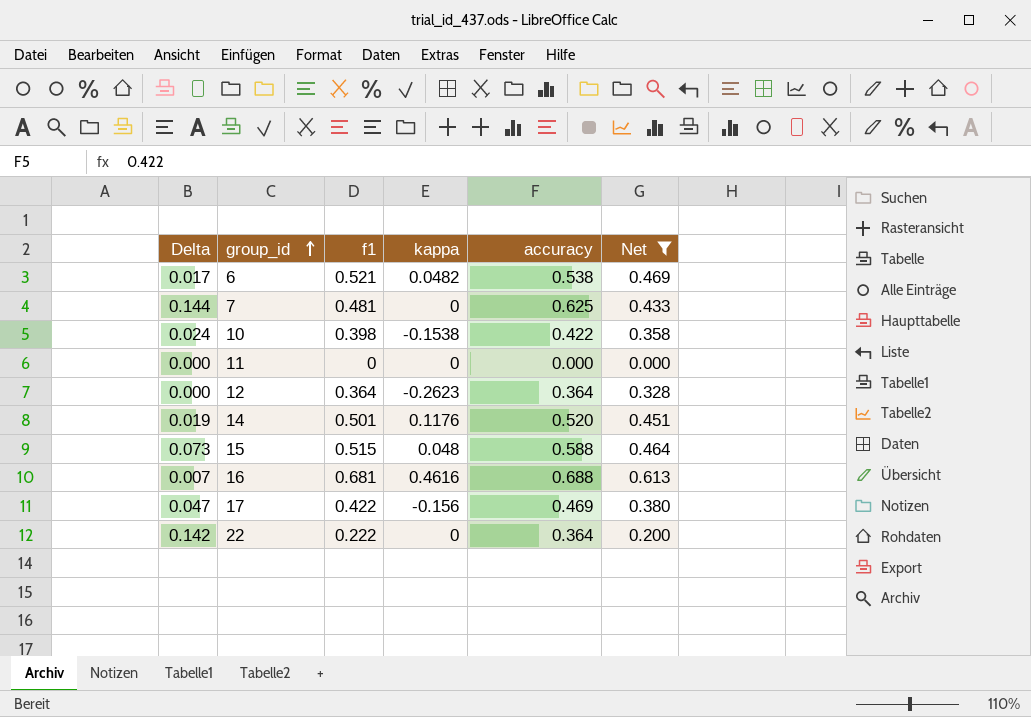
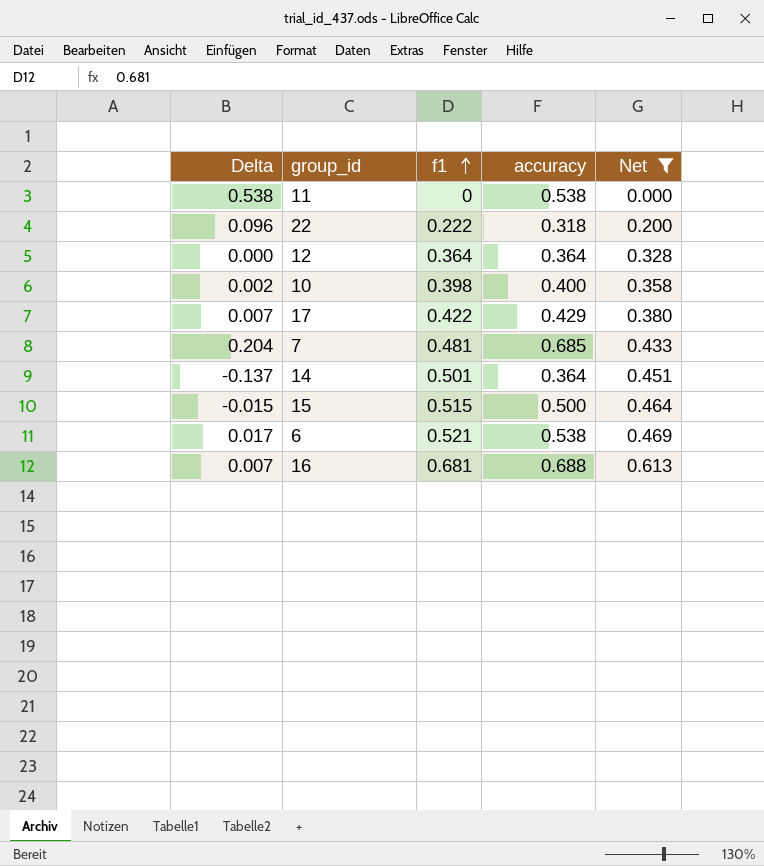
row order: group_id ascending -> f1 ascending
column kappa | position: 4 -> none
11 | Delta: 0.000 -> 0.538
11 | accuracy: 0.000 -> 0.538
22 | Delta: 0.142 -> 0.096
22 | accuracy: 0.364 -> 0.318
10 | Delta: 0.024 -> 0.002
10 | accuracy: 0.422 -> 0.400
17 | Delta: 0.047 -> 0.007
17 | accuracy: 0.469 -> 0.429
7 | Delta: 0.144 -> 0.204
7 | accuracy: 0.625 -> 0.685
14 | Delta: 0.019 -> -0.137
14 | accuracy: 0.520 -> 0.364
15 | Delta: 0.073 -> -0.015
15 | accuracy: 0.588 -> 0.500

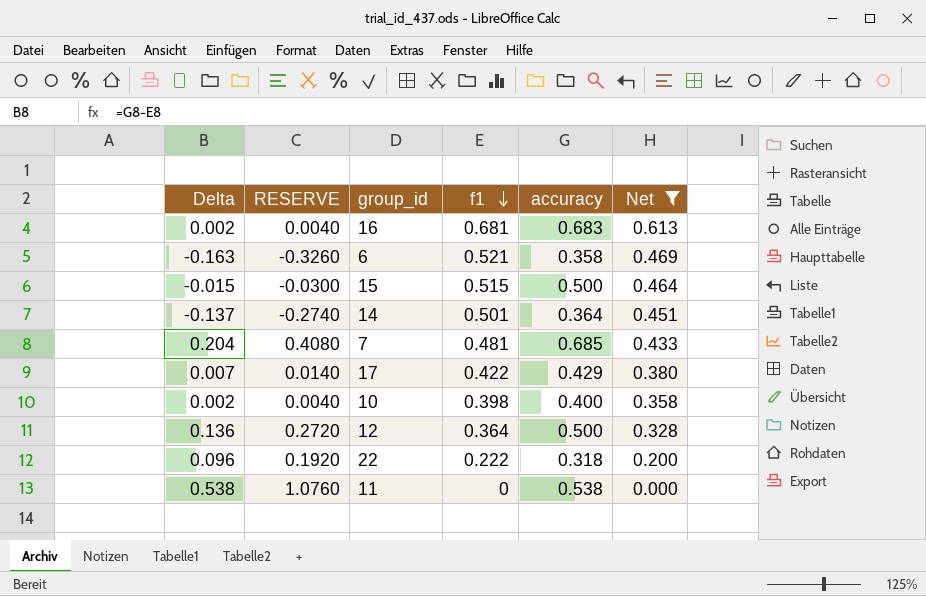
row order: f1 ascending -> f1 descending
column RESERVE | formula: none -> [Delta] * 2
16 | Delta: 0.007 -> 0.002
16 | accuracy: 0.688 -> 0.683
6 | Delta: 0.017 -> -0.163
6 | accuracy: 0.538 -> 0.358
12 | Delta: 0.000 -> 0.136
12 | accuracy: 0.364 -> 0.500

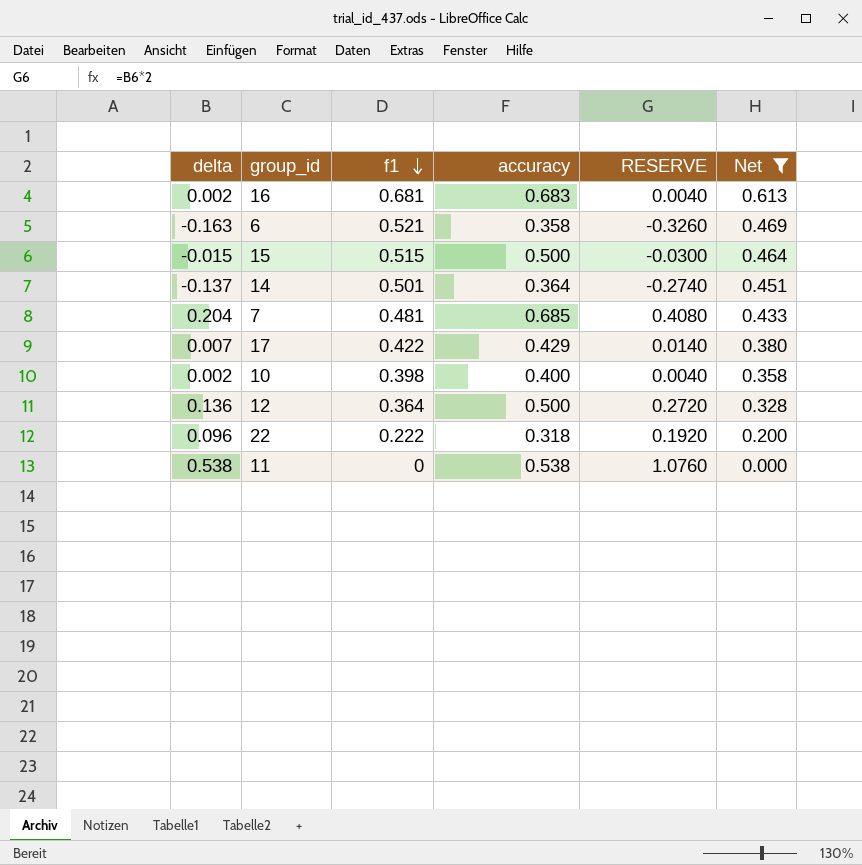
column name: Delta -> delta
column RESERVE | position: 2 -> 5

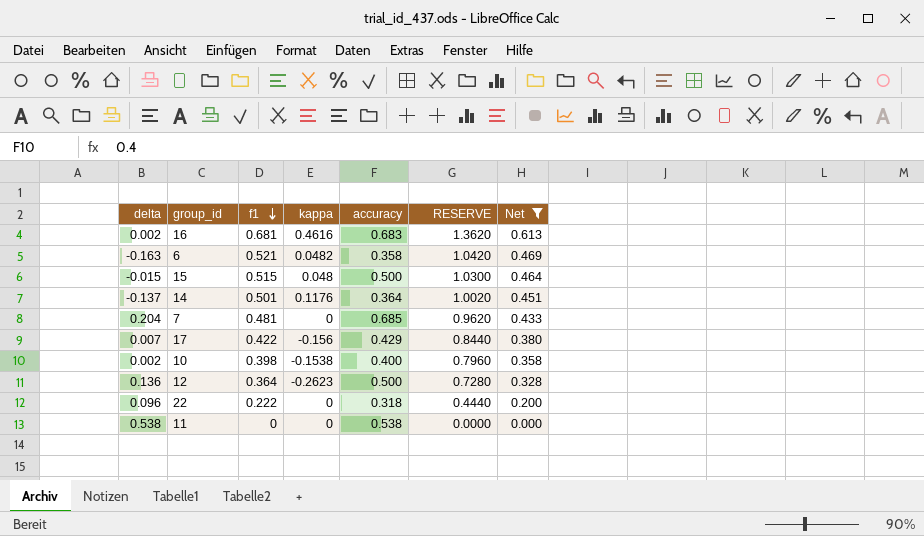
column kappa | position: none -> 4
column RESERVE | formula: [delta] * 2 -> [f1] * 2

